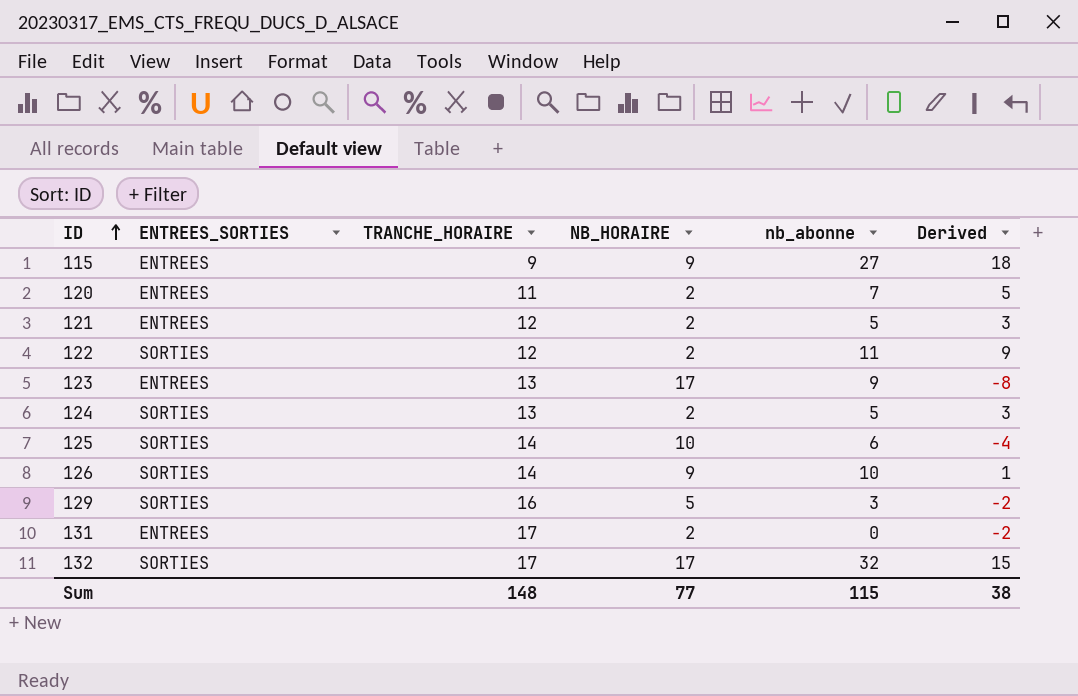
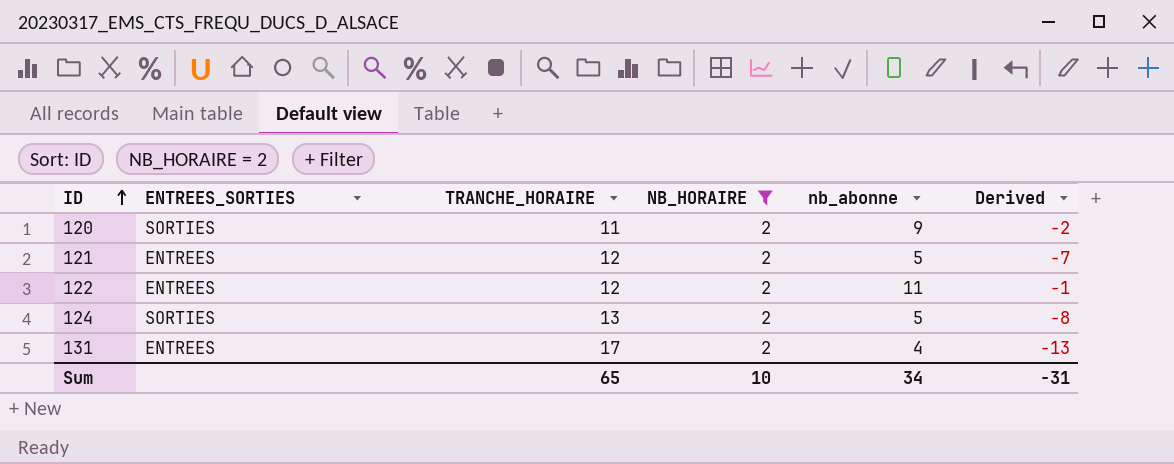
filter: none -> NB_HORAIRE = 2
column Derived | formula: [nb_abonne] - [NB_HORAIRE] -> [nb_abonne] - [TRANCHE_HORAIRE]
120 | ENTREES_SORTIES: ENTREES -> SORTIES
120 | nb_abonne: 7 -> 9
122 | ENTREES_SORTIES: SORTIES -> ENTREES
131 | nb_abonne: 0 -> 4
Sum | TRANCHE_HORAIRE: 148 -> 65
Sum | NB_HORAIRE: 77 -> 10
Sum | nb_abonne: 115 -> 34
Sum | Derived: 38 -> -31

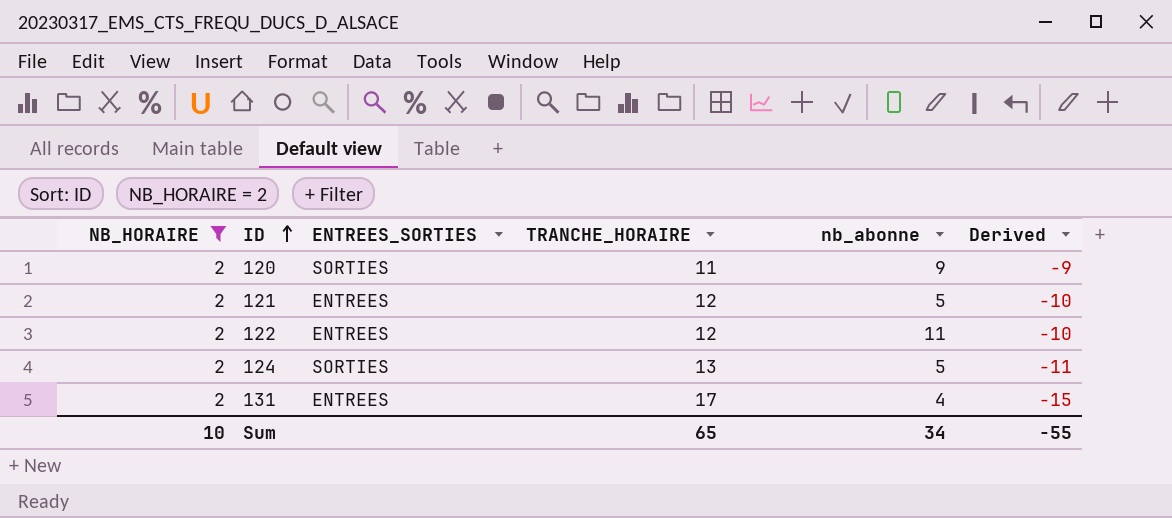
column NB_HORAIRE | position: 4 -> 1
column Derived | formula: [nb_abonne] - [TRANCHE_HORAIRE] -> [NB_HORAIRE] - [TRANCHE_HORAIRE]
Sum | Derived: -31 -> -55

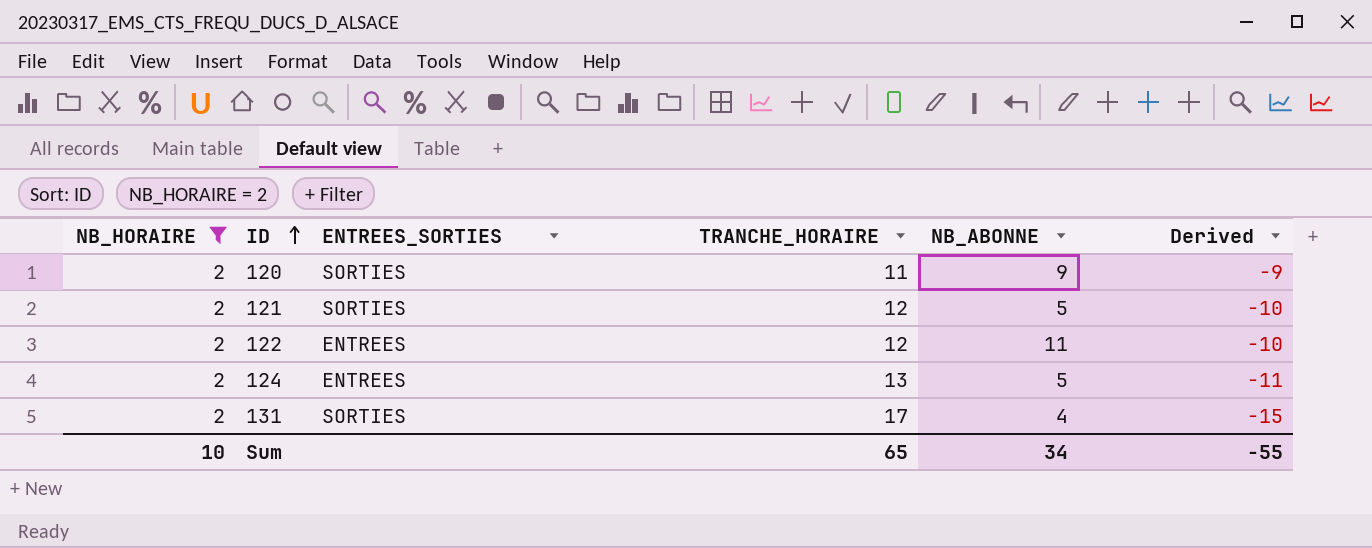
column name: nb_abonne -> NB_ABONNE
121 | ENTREES_SORTIES: ENTREES -> SORTIES
124 | ENTREES_SORTIES: SORTIES -> ENTREES
131 | ENTREES_SORTIES: ENTREES -> SORTIES

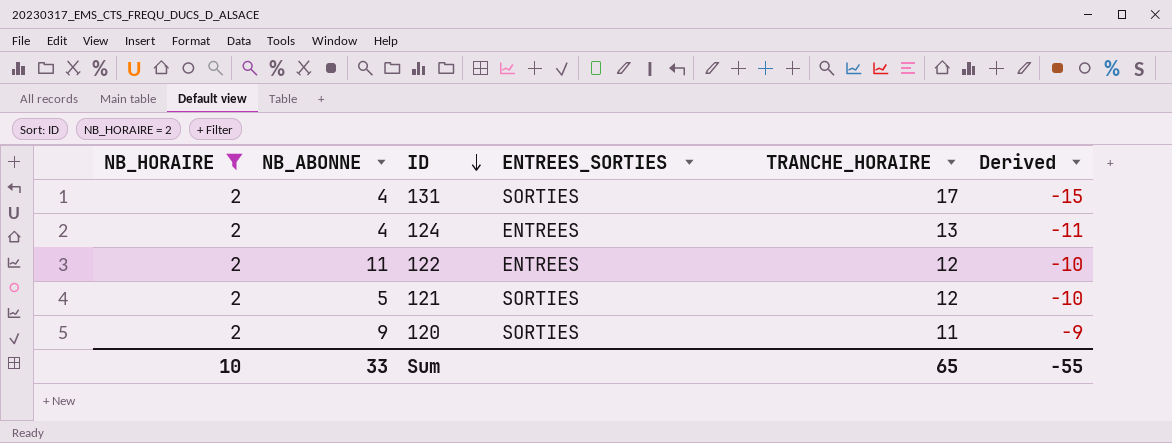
row order: ID ascending -> ID descending
column NB_ABONNE | position: 5 -> 2
124 | NB_ABONNE: 5 -> 4
Sum | NB_ABONNE: 34 -> 33

